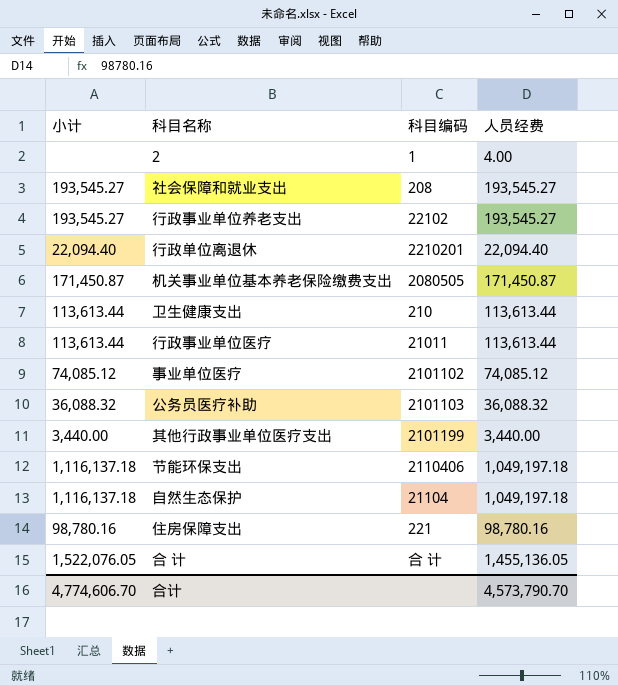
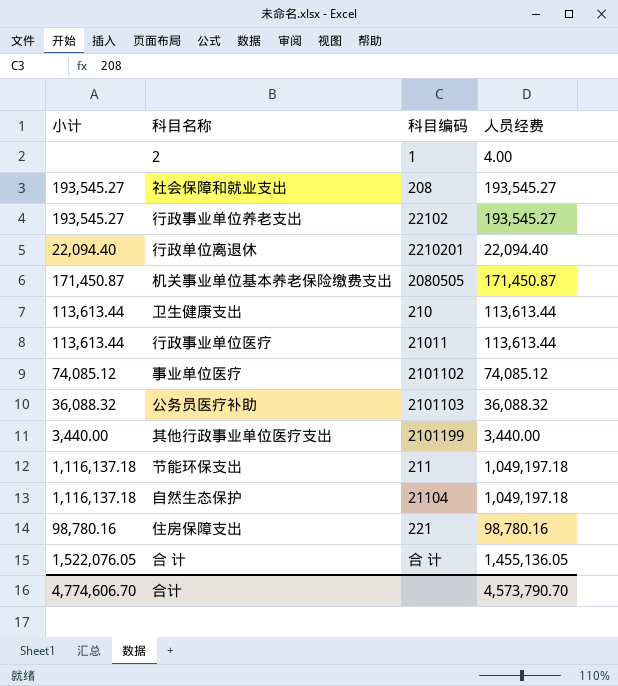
节能环保支出 | 科目编码: 2110406 -> 211

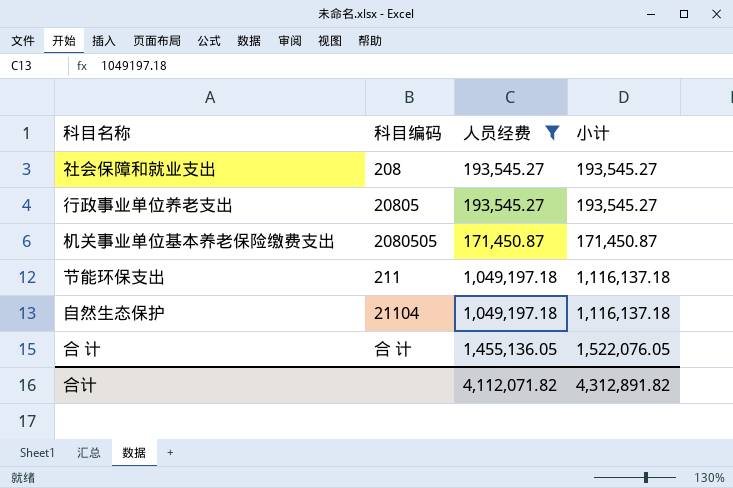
filter: none -> 人员经费 >= 171,450.87
column 小计 | position: 1 -> 4
行政事业单位养老支出 | 科目编码: 22102 -> 20805
合计 | 人员经费: 4,573,790.70 -> 4,112,071.82
合计 | 小计: 4,774,606.70 -> 4,312,891.82

